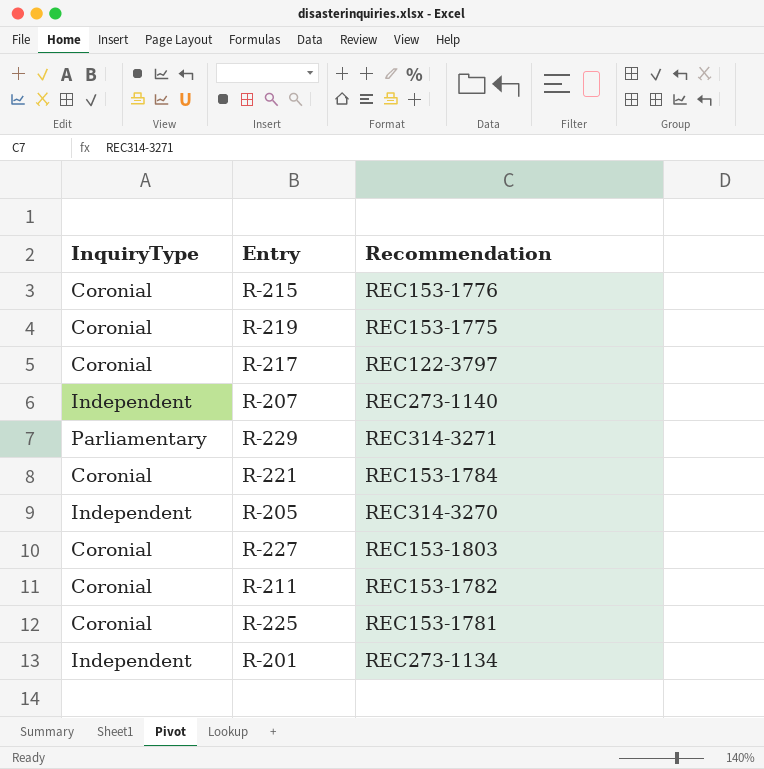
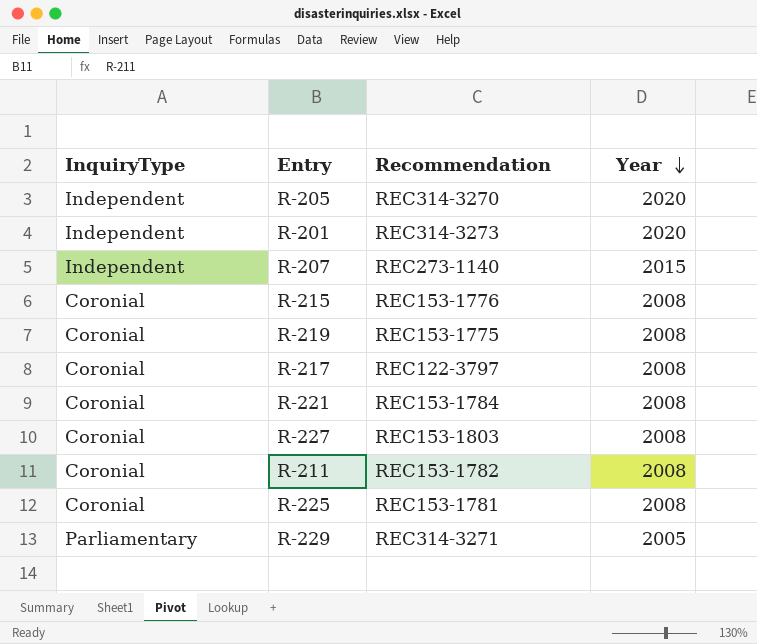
row order: none -> Year descending
column Year | position: none -> 4
R-201 | Recommendation: REC273-1134 -> REC314-3273

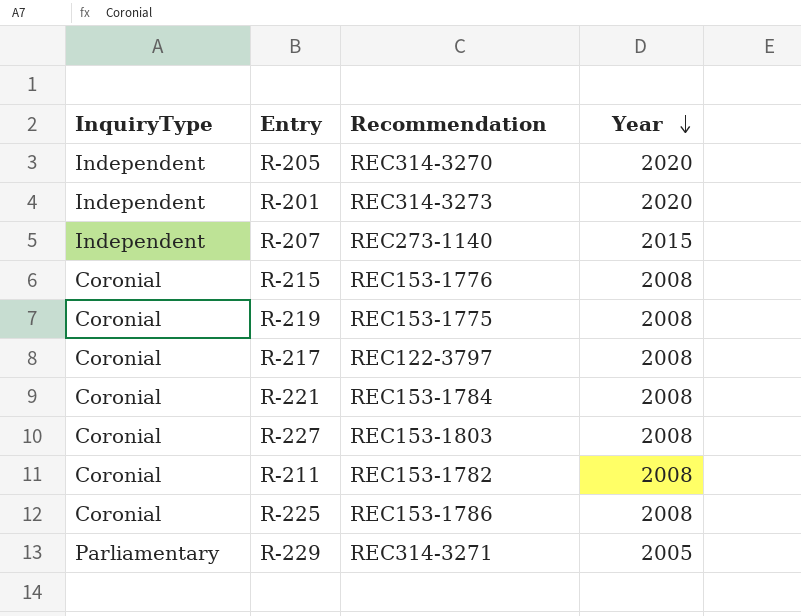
R-225 | Recommendation: REC153-1781 -> REC153-1786

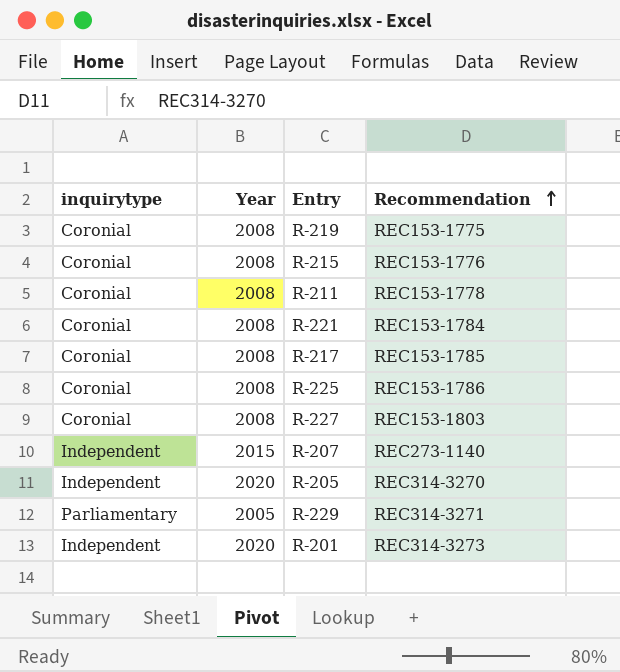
row order: Year descending -> Recommendation ascending
column name: InquiryType -> inquirytype
column Year | position: 4 -> 2
R-211 | Recommendation: REC153-1782 -> REC153-1778
R-217 | Recommendation: REC122-3797 -> REC153-1785

